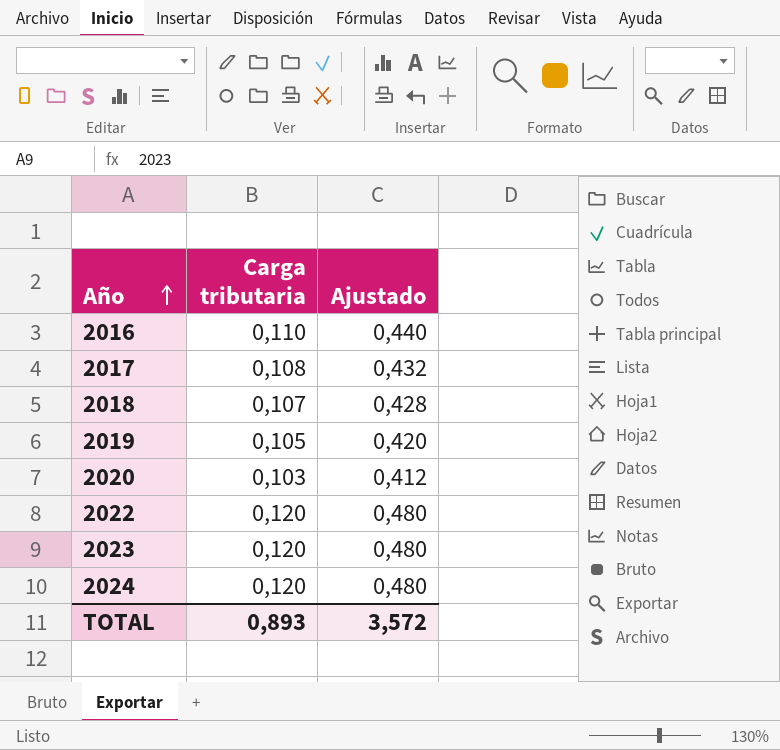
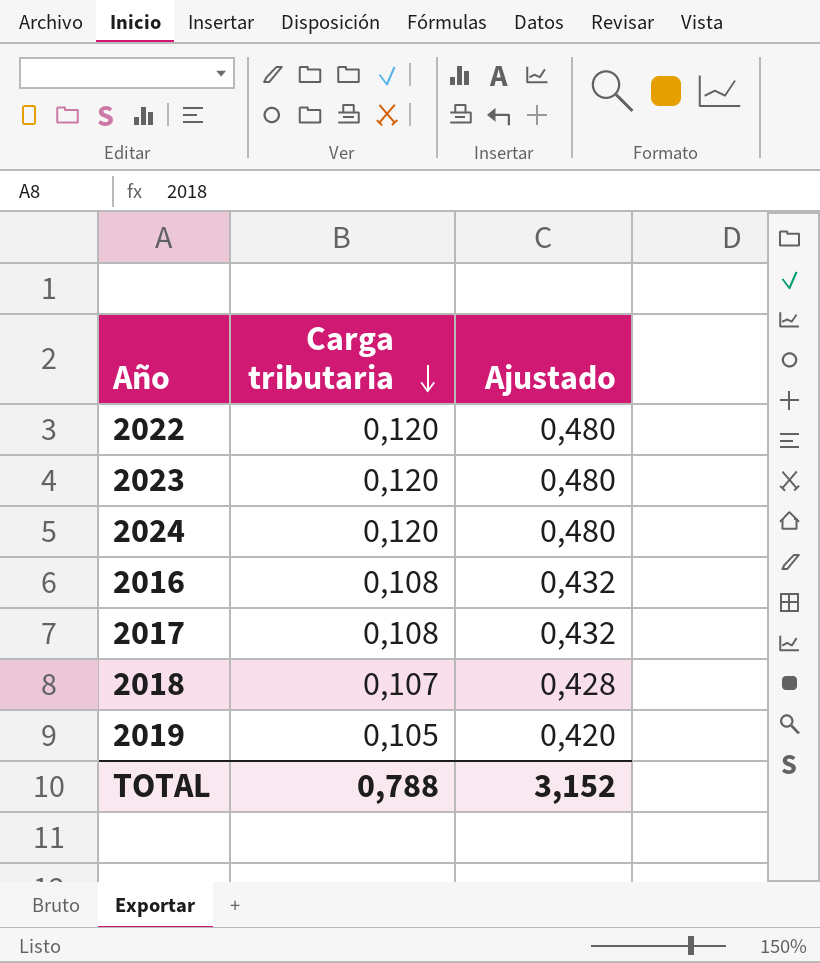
row order: Año ascending -> Carga tributaria descending
row 2020: 0,103 | 0,412 -> none
2016 | Carga tributaria: 0,110 -> 0,108
2016 | Ajustado: 0,440 -> 0,432
TOTAL | Carga tributaria: 0,893 -> 0,788
TOTAL | Ajustado: 3,572 -> 3,152

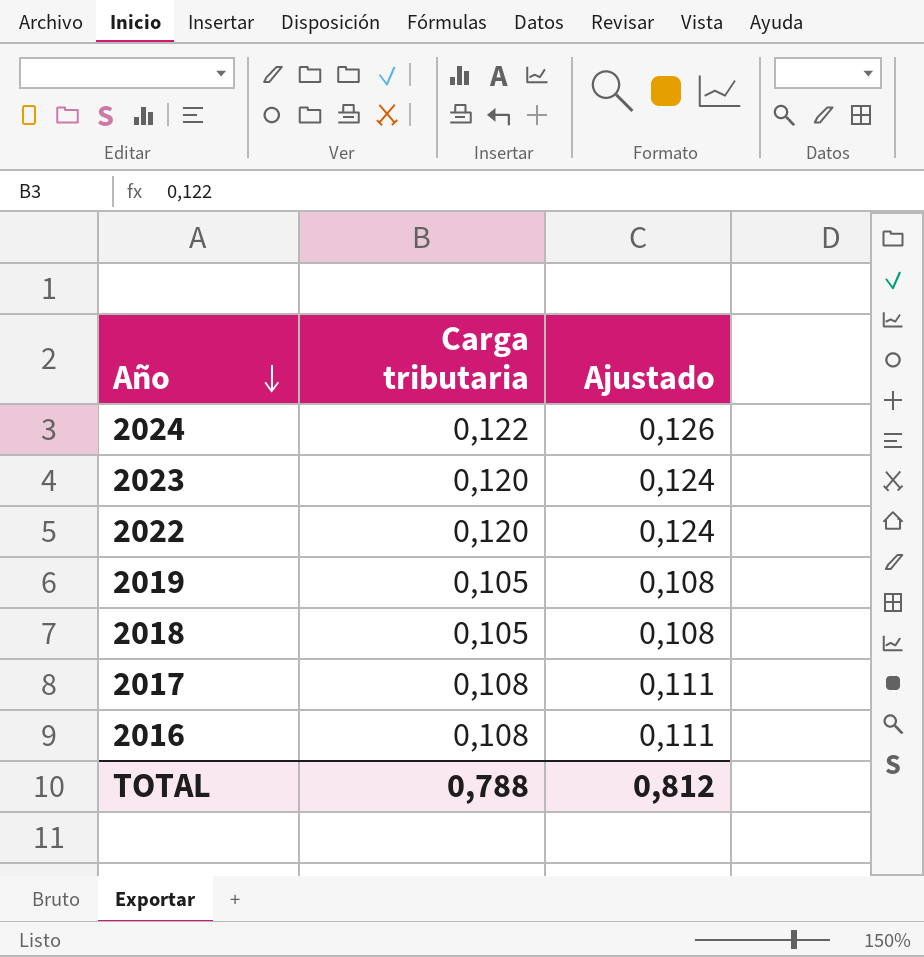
row order: Carga tributaria descending -> Año descending
column Ajustado | formula: [Carga tributaria] * 4 -> [Carga tributaria] * 1,03
2024 | Carga tributaria: 0,120 -> 0,122
2018 | Carga tributaria: 0,107 -> 0,105
TOTAL | Ajustado: 3,152 -> 0,812

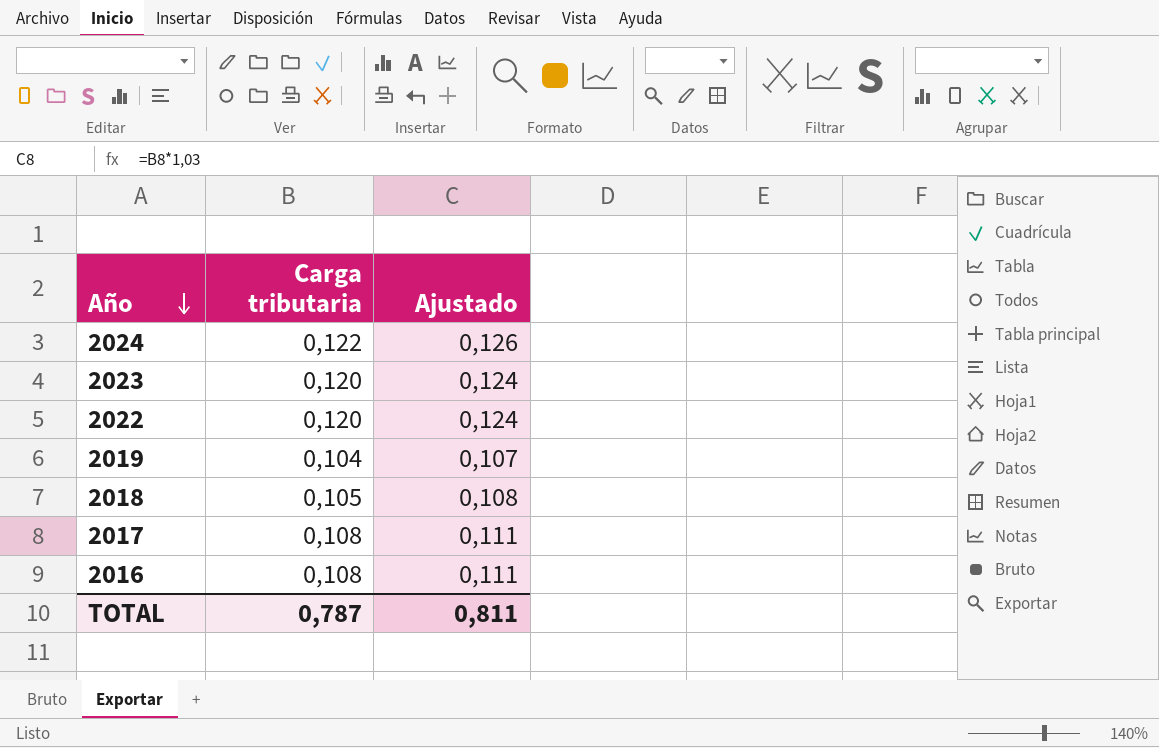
2019 | Carga tributaria: 0,105 -> 0,104
2019 | Ajustado: 0,108 -> 0,107
TOTAL | Carga tributaria: 0,788 -> 0,787
TOTAL | Ajustado: 0,812 -> 0,811

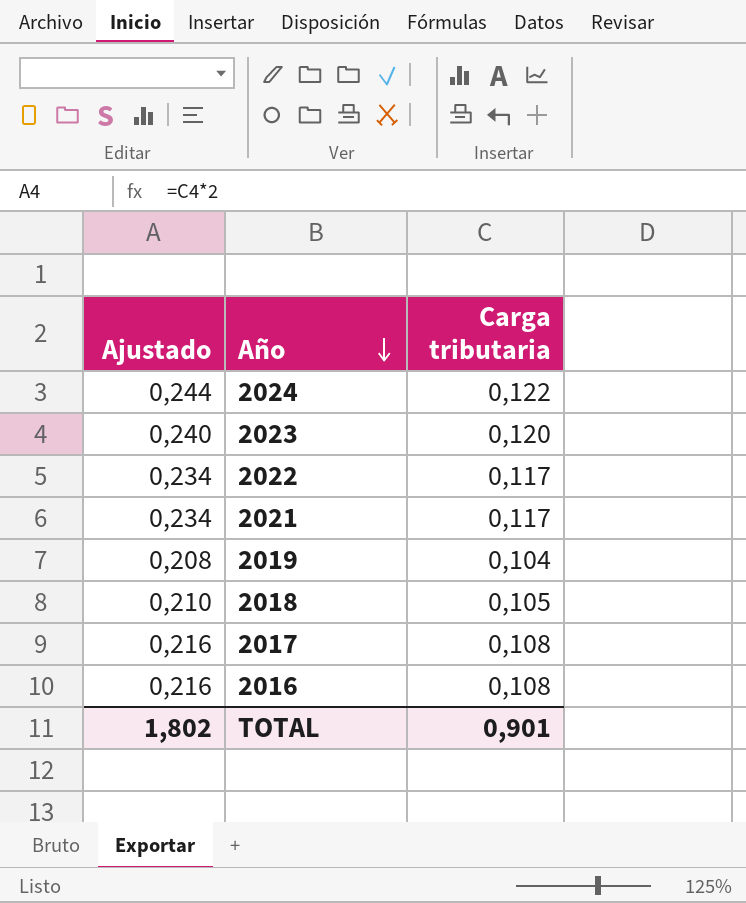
column Ajustado | formula: [Carga tributaria] * 1,03 -> [Carga tributaria] * 2
column Ajustado | position: 3 -> 1
2022 | Carga tributaria: 0,120 -> 0,117
row 2021: none -> 0,234 | 0,117
TOTAL | Ajustado: 0,811 -> 1,802
TOTAL | Carga tributaria: 0,787 -> 0,901

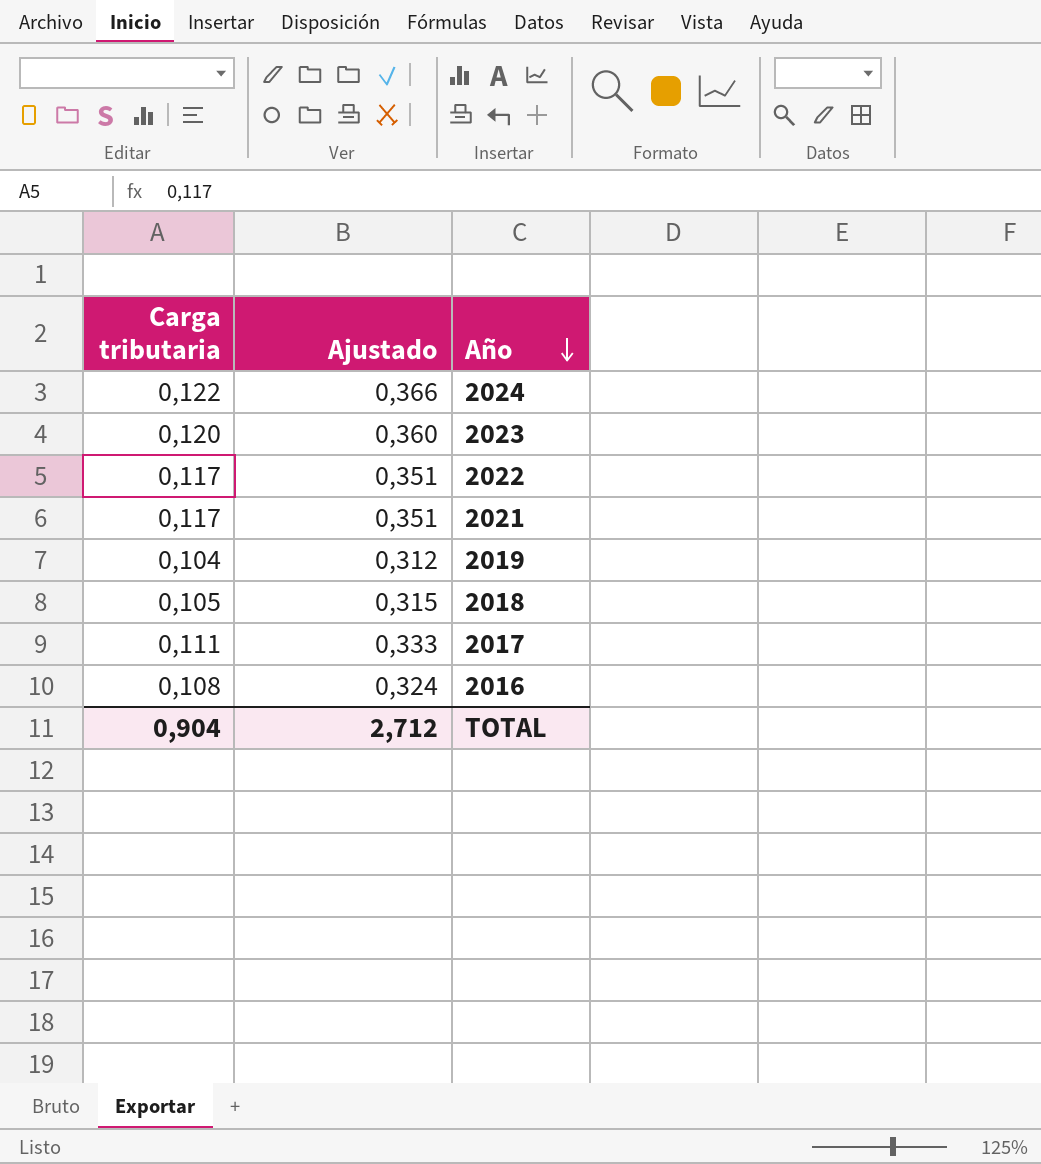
column Carga tributaria | position: 3 -> 1
column Ajustado | formula: [Carga tributaria] * 2 -> [Carga tributaria] * 3
2017 | Carga tributaria: 0,108 -> 0,111
TOTAL | Carga tributaria: 0,901 -> 0,904
TOTAL | Ajustado: 1,802 -> 2,712

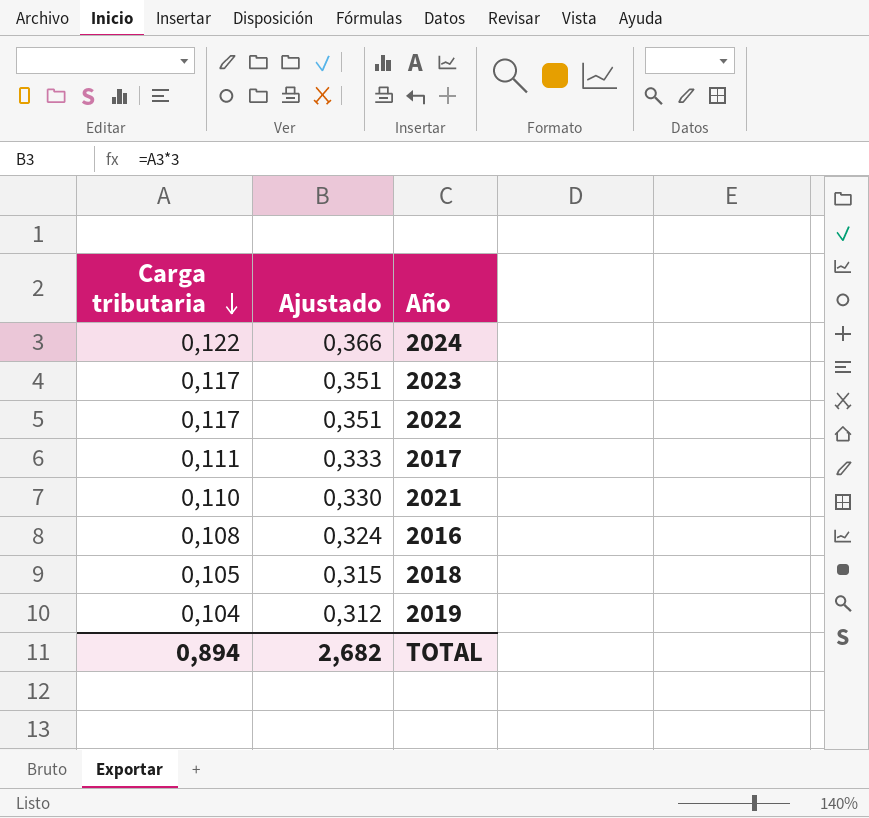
row order: Año descending -> Carga tributaria descending
2023 | Carga tributaria: 0,120 -> 0,117
2023 | Ajustado: 0,360 -> 0,351
2021 | Carga tributaria: 0,117 -> 0,110
2021 | Ajustado: 0,351 -> 0,330
TOTAL | Carga tributaria: 0,904 -> 0,894
TOTAL | Ajustado: 2,712 -> 2,682

